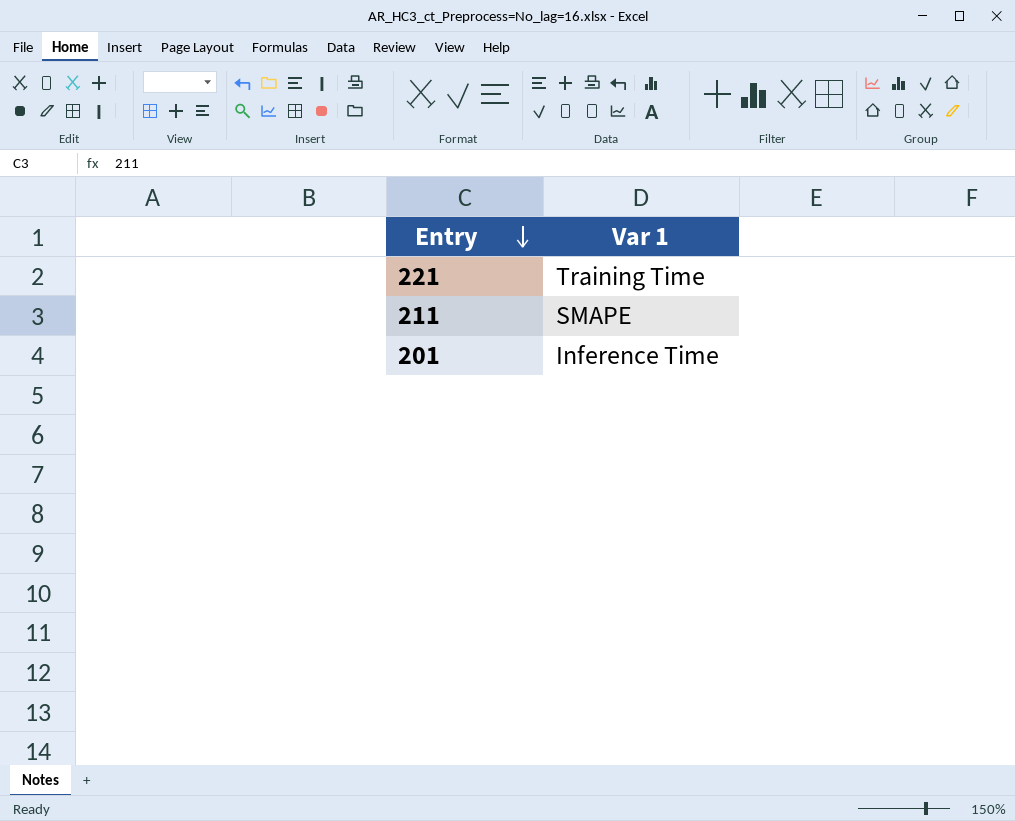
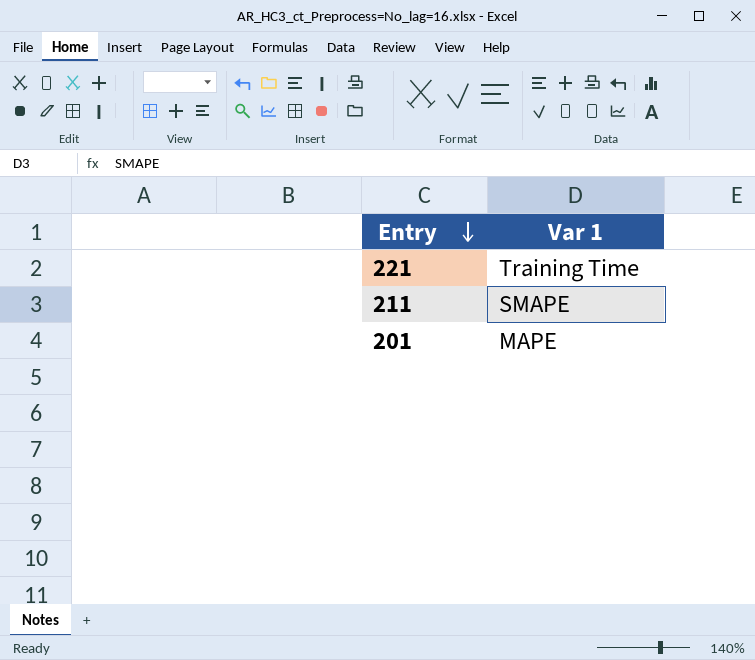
201 | Var 1: Inference Time -> MAPE

